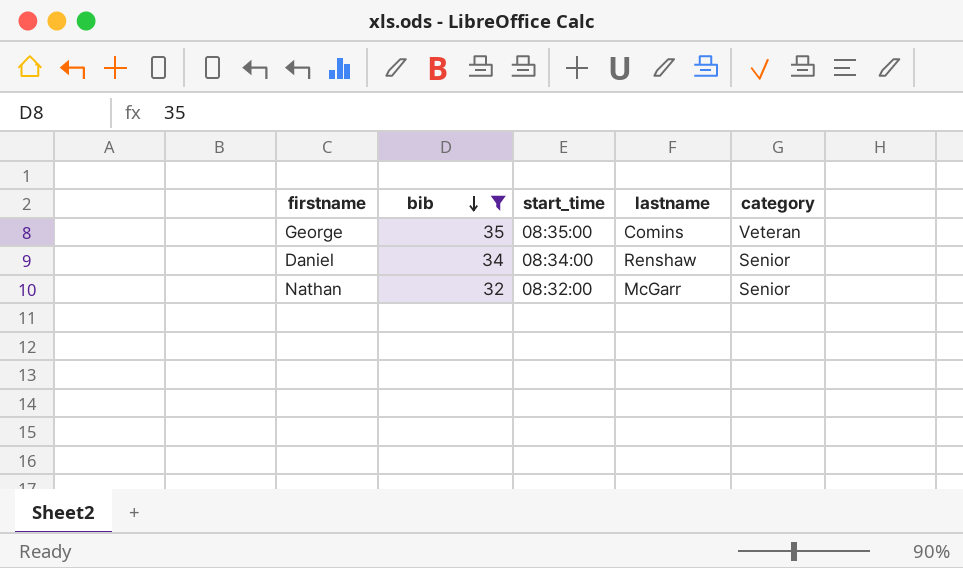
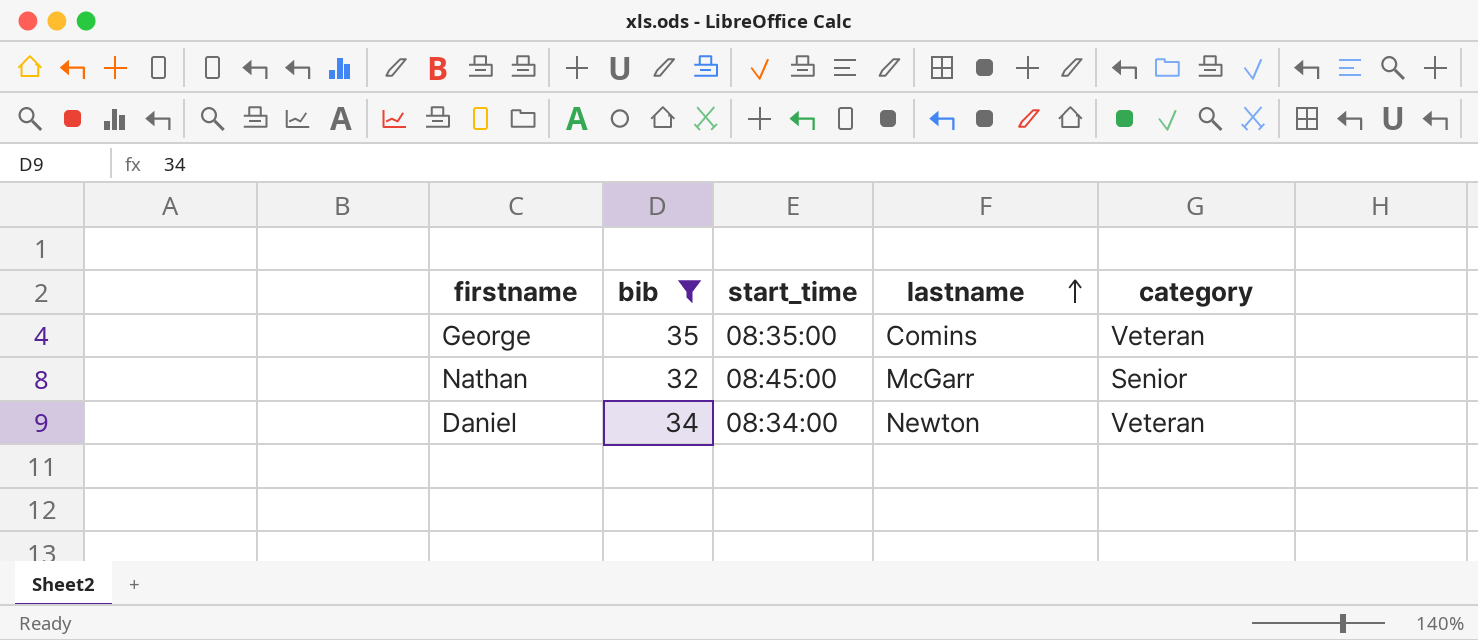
row order: bib descending -> lastname ascending
Nathan | start_time: 08:32:00 -> 08:45:00
Daniel | lastname: Renshaw -> Newton
Daniel | category: Senior -> Veteran

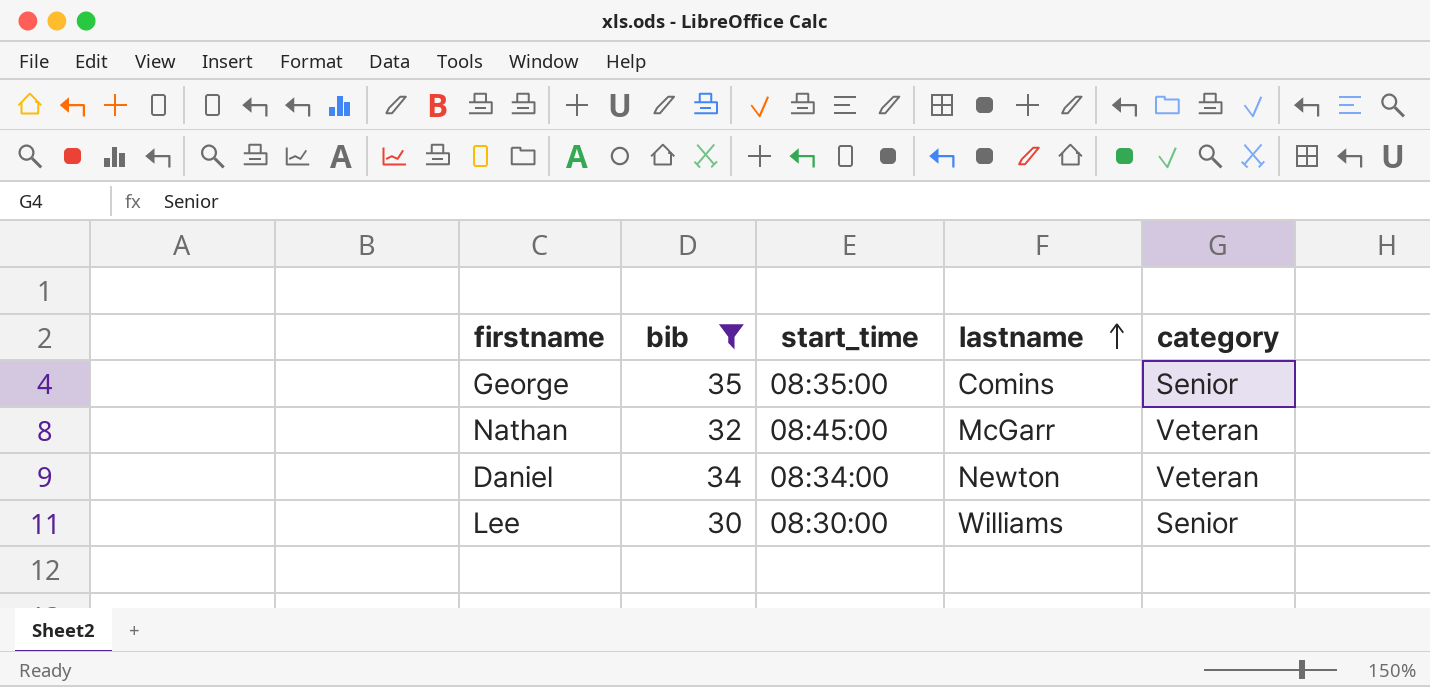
George | category: Veteran -> Senior
Nathan | category: Senior -> Veteran
row Lee: none -> 30 | 08:30:00 | Williams | Senior

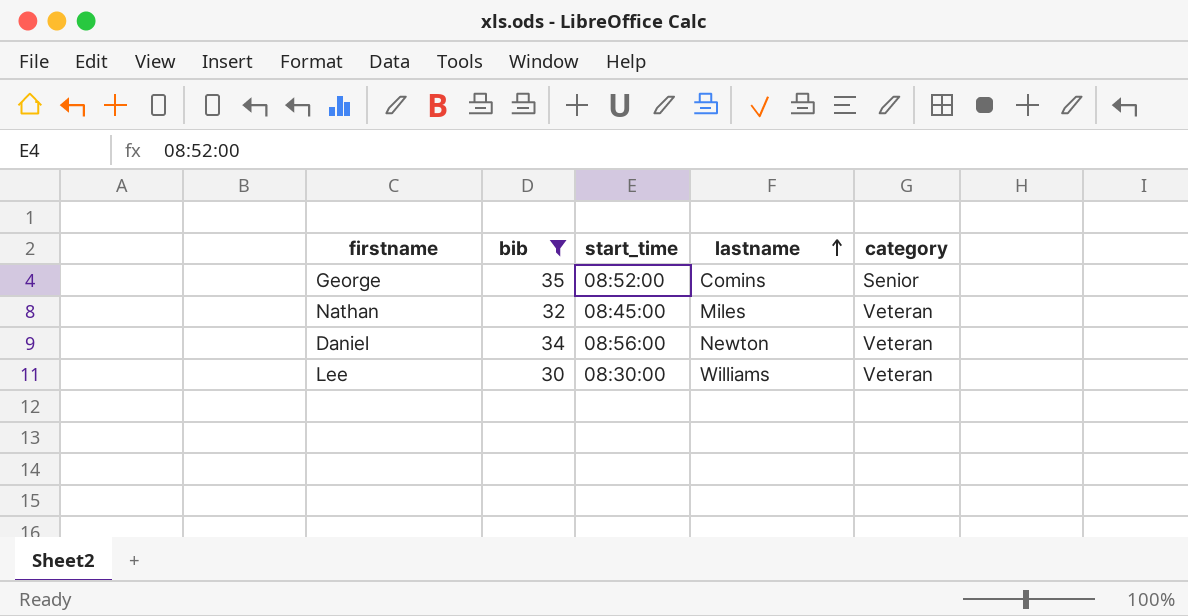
George | start_time: 08:35:00 -> 08:52:00
Nathan | lastname: McGarr -> Miles
Daniel | start_time: 08:34:00 -> 08:56:00
Lee | category: Senior -> Veteran

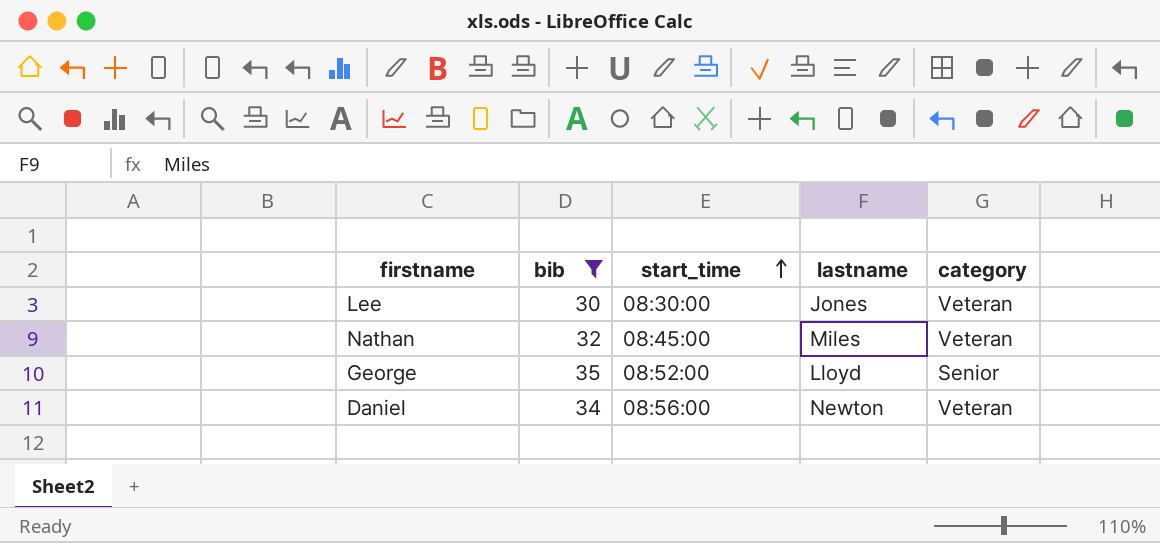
row order: lastname ascending -> start_time ascending
Lee | lastname: Williams -> Jones
George | lastname: Comins -> Lloyd

